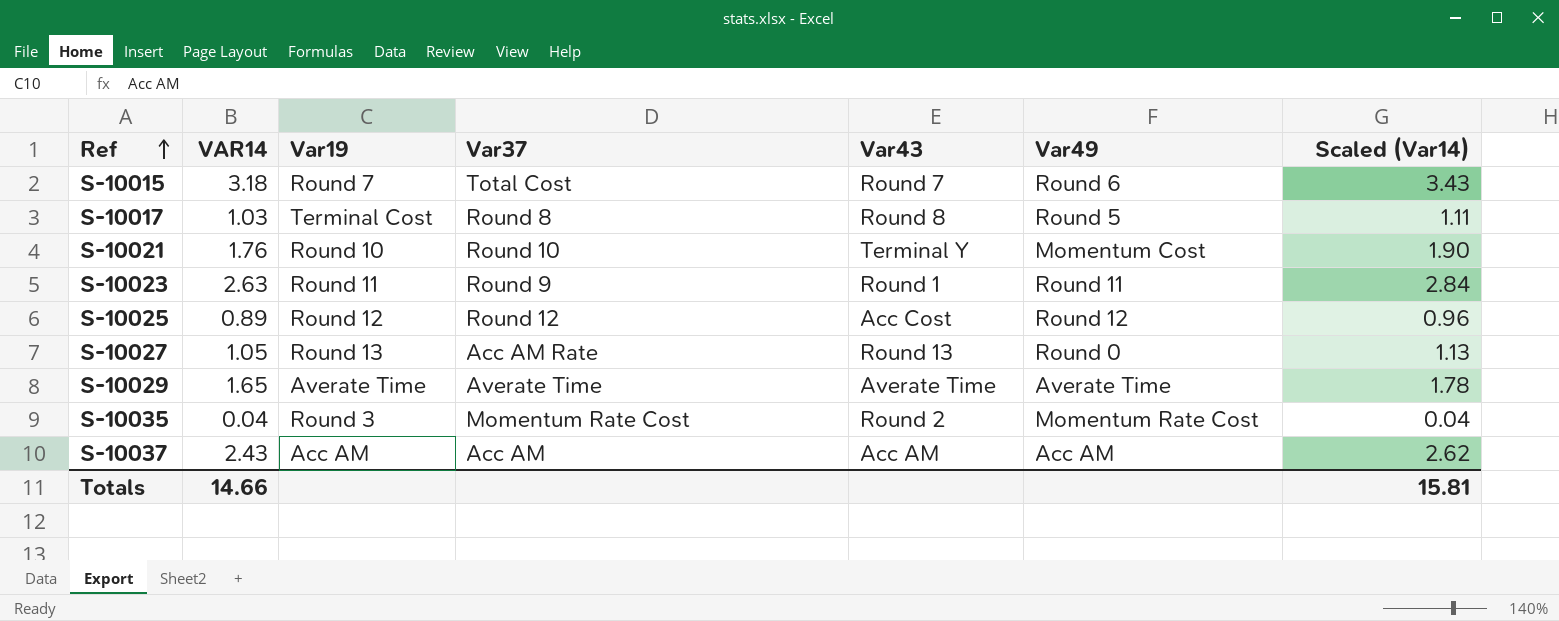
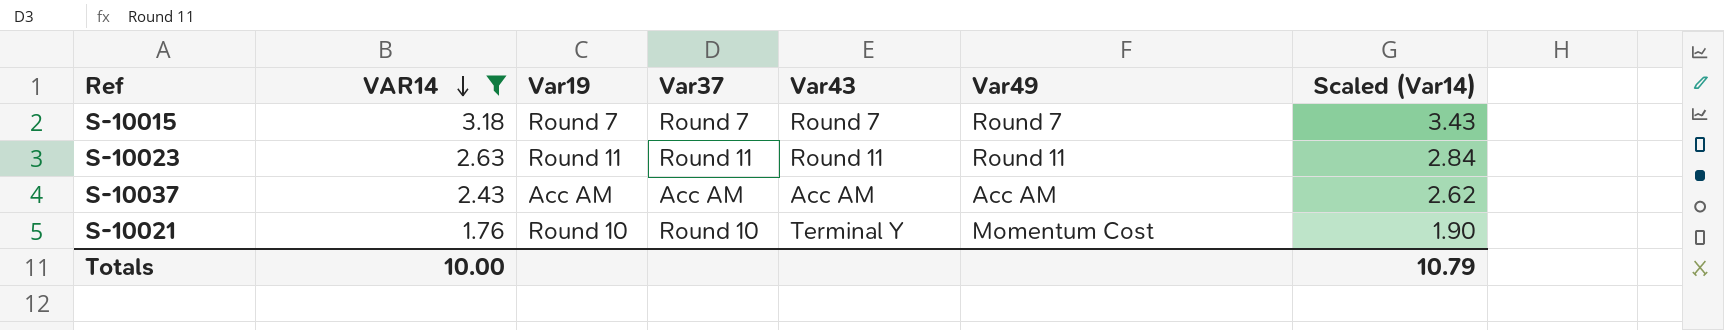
filter: none -> VAR14 >= 1.76
row order: Ref ascending -> VAR14 descending
S-10015 | Var37: Total Cost -> Round 7
S-10015 | Var49: Round 6 -> Round 7
S-10023 | Var37: Round 9 -> Round 11
S-10023 | Var43: Round 1 -> Round 11
Totals | VAR14: 14.66 -> 10.00
Totals | Scaled (Var14): 15.81 -> 10.79

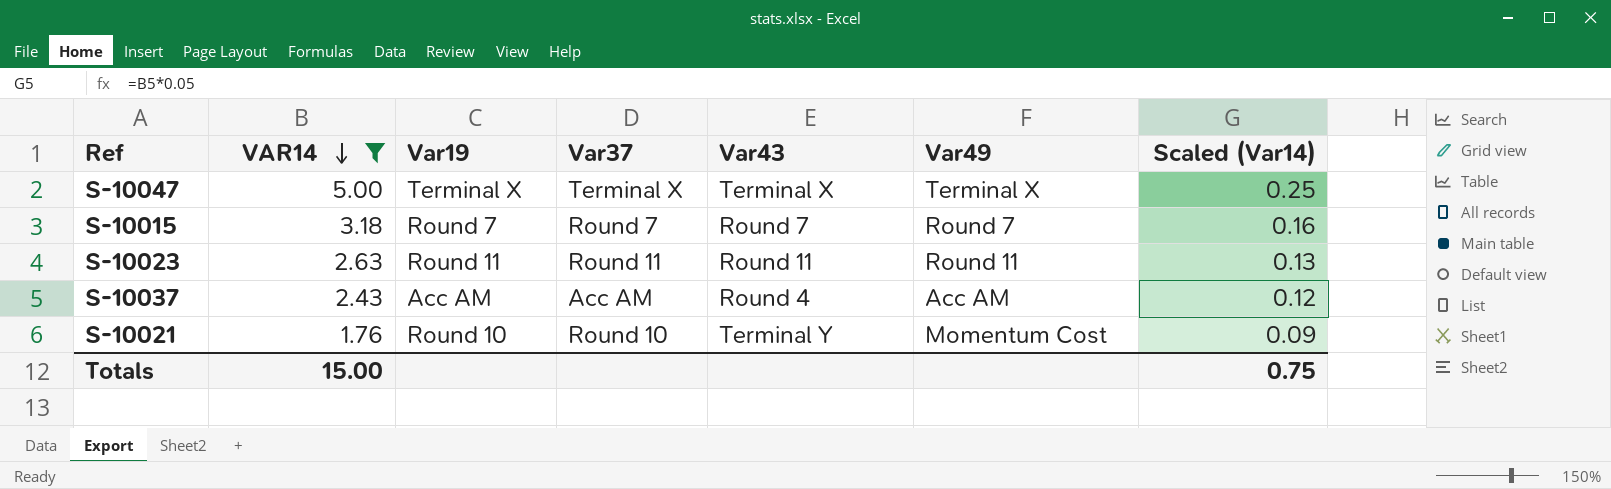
column Scaled (Var14) | formula: [VAR14] * 1.08 -> [VAR14] * 0.05
row S-10047: none -> 5.00 | Terminal X | Terminal X | Terminal X | Terminal X | 0.25
S-10037 | Var43: Acc AM -> Round 4
Totals | VAR14: 10.00 -> 15.00
Totals | Scaled (Var14): 10.79 -> 0.75

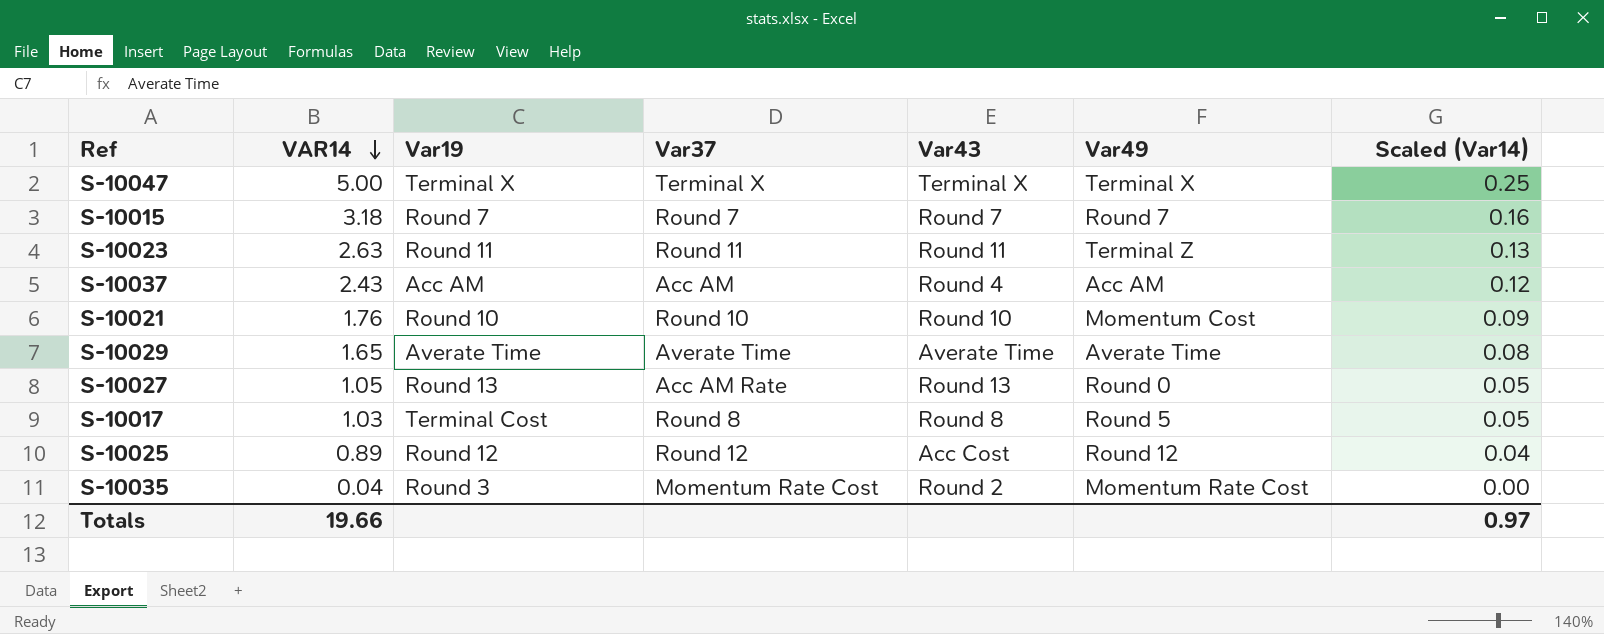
filter: VAR14 >= 1.76 -> none
S-10023 | Var49: Round 11 -> Terminal Z
S-10021 | Var43: Terminal Y -> Round 10
Totals | VAR14: 15.00 -> 19.66
Totals | Scaled (Var14): 0.75 -> 0.97

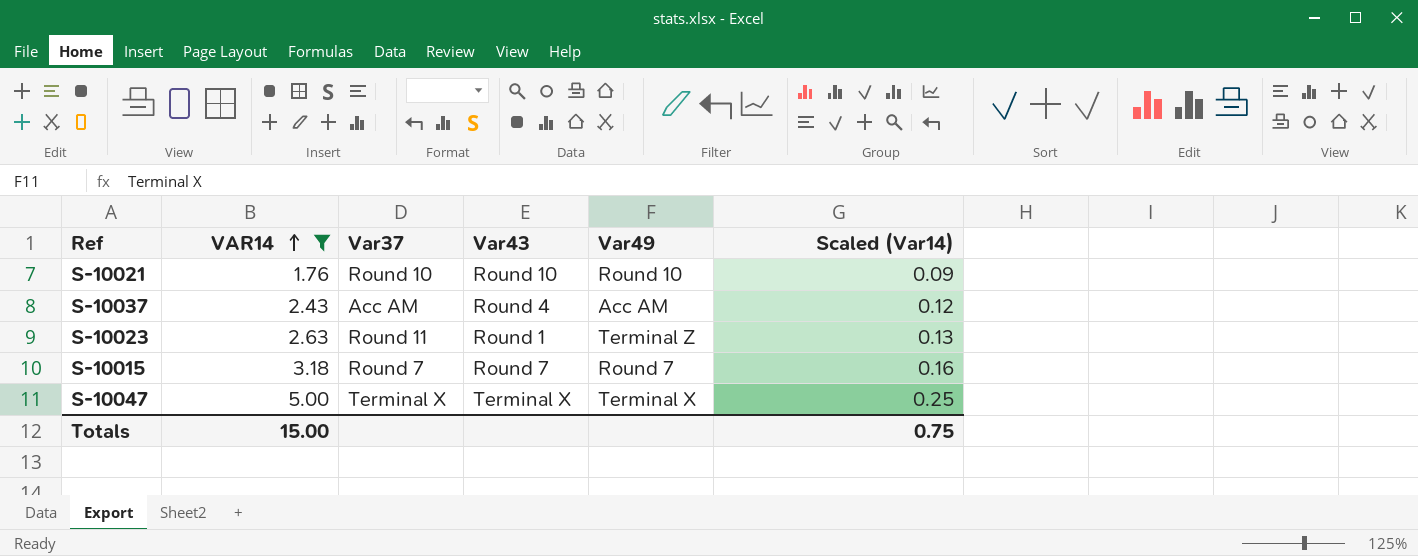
filter: none -> VAR14 >= 1.76
row order: VAR14 descending -> VAR14 ascending
column Var19 | position: 3 -> none
S-10021 | Var49: Momentum Cost -> Round 10
S-10023 | Var43: Round 11 -> Round 1
Totals | VAR14: 19.66 -> 15.00
Totals | Scaled (Var14): 0.97 -> 0.75

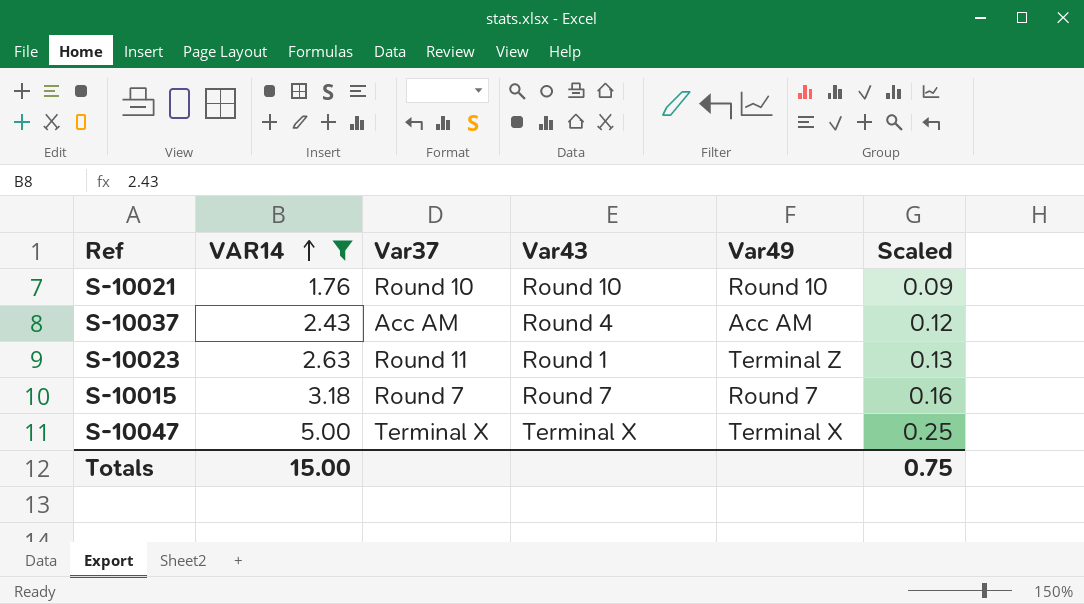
column name: Scaled (Var14) -> Scaled

